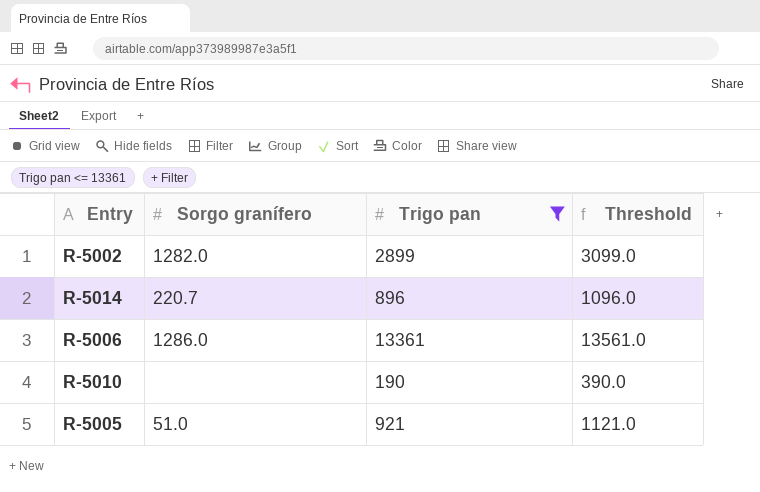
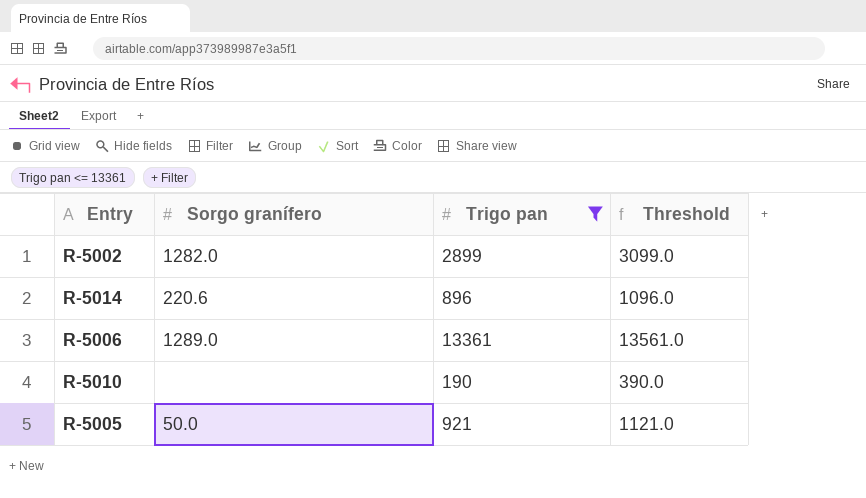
R-5014 | Sorgo granífero: 220.7 -> 220.6
R-5006 | Sorgo granífero: 1286.0 -> 1289.0
R-5005 | Sorgo granífero: 51.0 -> 50.0

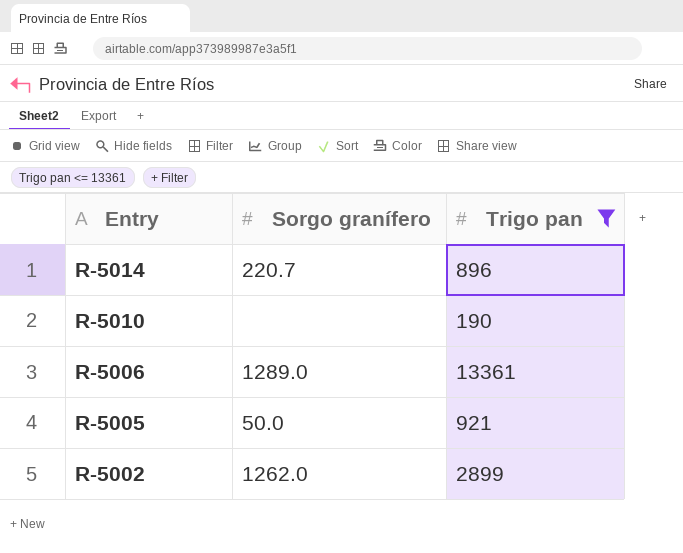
row order: none -> Entry descending
column Threshold | formula: [Trigo pan] + 200 -> none
R-5014 | Sorgo granífero: 220.6 -> 220.7
R-5002 | Sorgo granífero: 1282.0 -> 1262.0

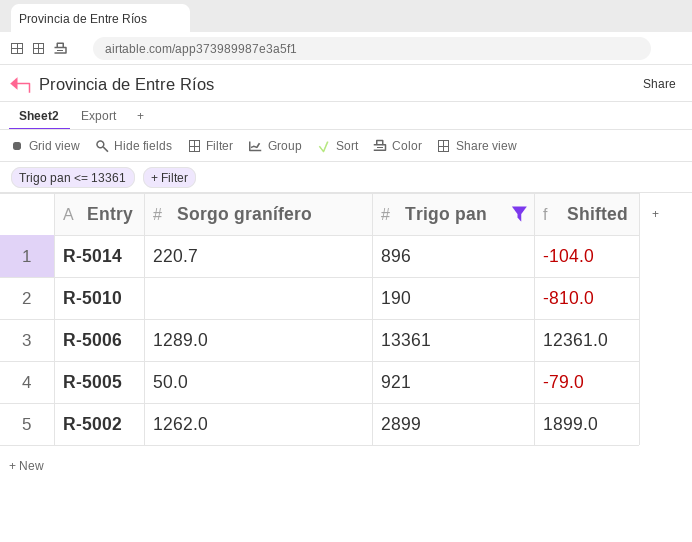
column Shifted | formula: none -> [Trigo pan] - 1000

